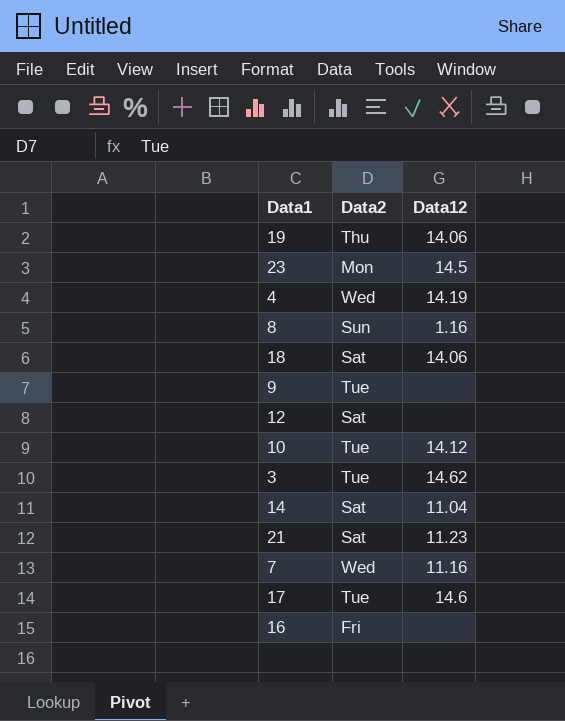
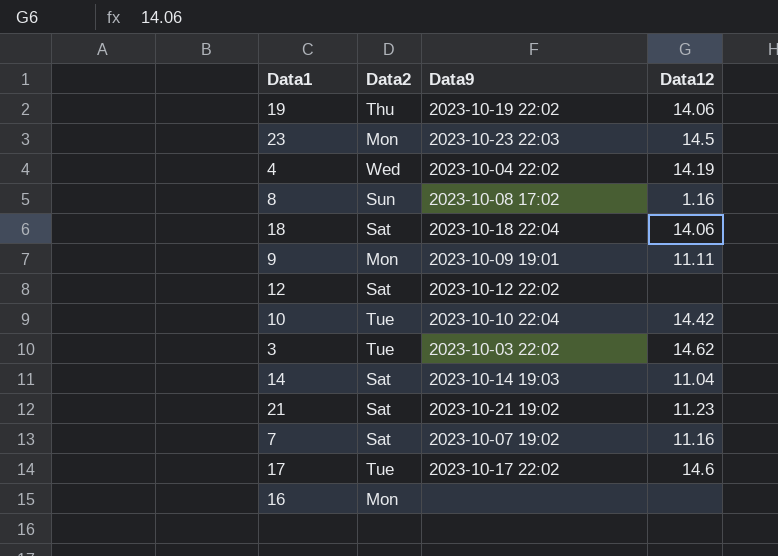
column Data9 | position: none -> 3
9 | Data2: Tue -> Mon
9 | Data12: none -> 11.11
10 | Data12: 14.12 -> 14.42
7 | Data2: Wed -> Sat
16 | Data2: Fri -> Mon

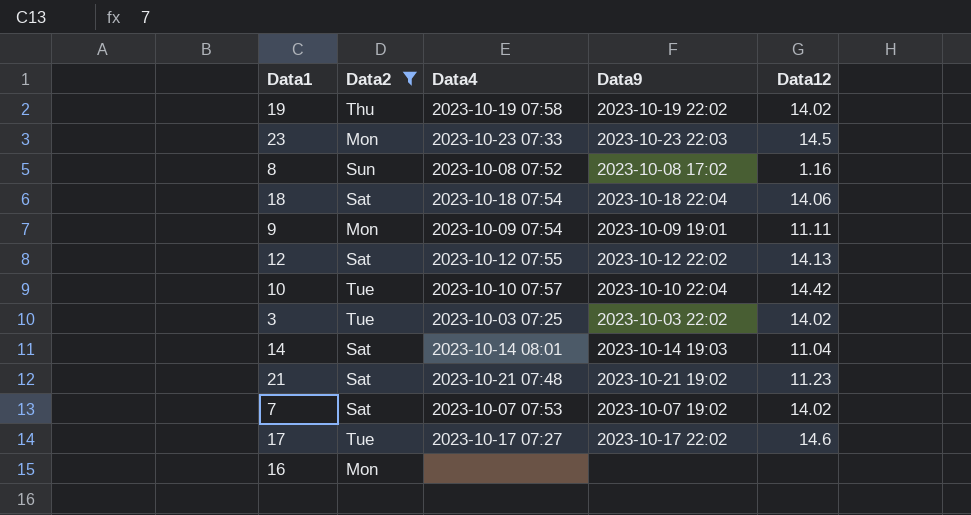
filter: none -> Data2 != Wed
column Data4 | position: none -> 3
19 | Data12: 14.06 -> 14.02
12 | Data12: none -> 14.13
3 | Data12: 14.62 -> 14.02
7 | Data12: 11.16 -> 14.02

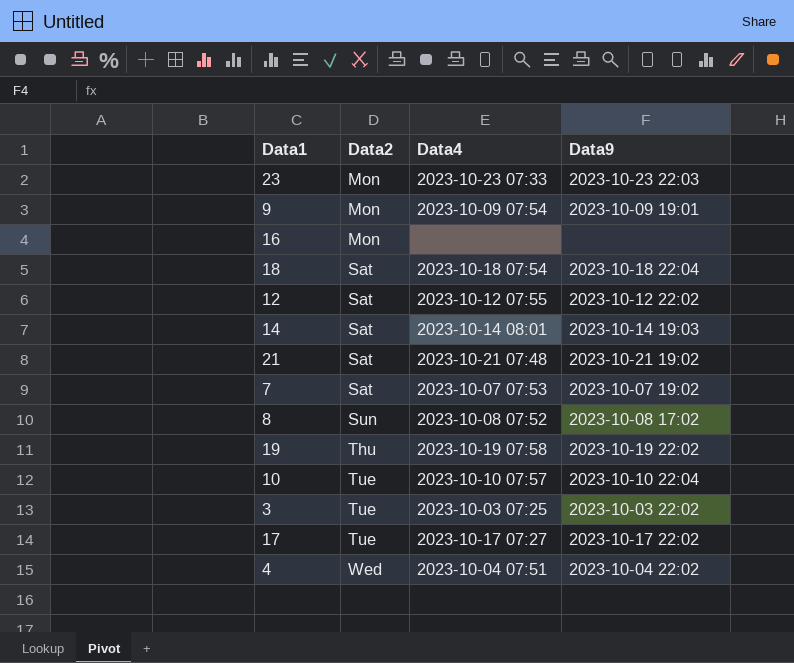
filter: Data2 != Wed -> none
row order: none -> Data2 ascending
column Data12 | position: 5 -> none

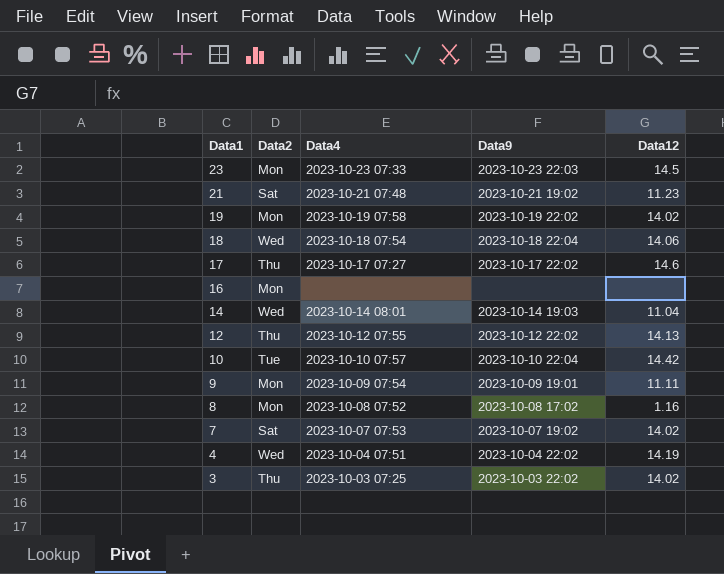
row order: Data2 ascending -> Data1 descending
column Data12 | position: none -> 5
19 | Data2: Thu -> Mon
18 | Data2: Sat -> Wed
17 | Data2: Tue -> Thu
14 | Data2: Sat -> Wed
12 | Data2: Sat -> Thu
8 | Data2: Sun -> Mon
3 | Data2: Tue -> Thu

